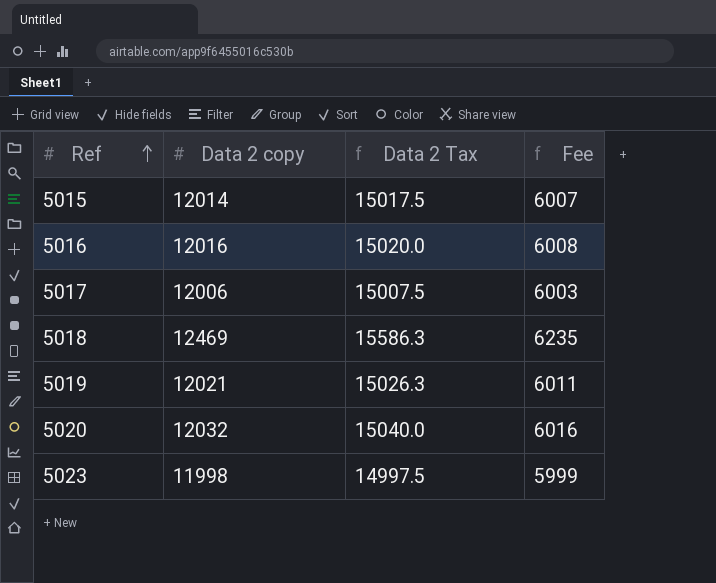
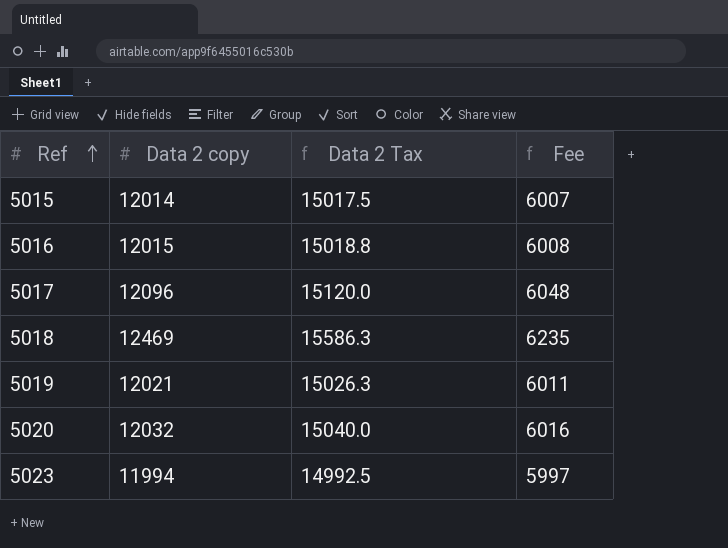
5016 | Data 2 copy: 12016 -> 12015
5016 | Data 2 Tax: 15020.0 -> 15018.8
5017 | Data 2 copy: 12006 -> 12096
5017 | Data 2 Tax: 15007.5 -> 15120.0
5017 | Fee: 6003 -> 6048
5023 | Data 2 copy: 11998 -> 11994
5023 | Data 2 Tax: 14997.5 -> 14992.5
5023 | Fee: 5999 -> 5997

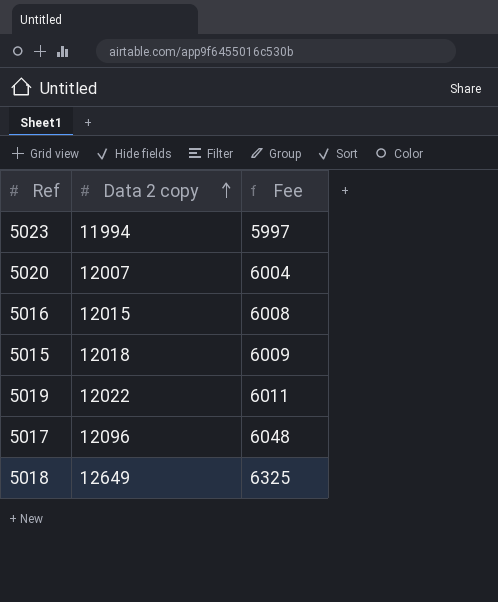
row order: Ref ascending -> Data 2 copy ascending
column Data 2 Tax | formula: [Data 2 copy] * 1.25 -> none
5020 | Data 2 copy: 12032 -> 12007
5020 | Fee: 6016 -> 6004
5015 | Data 2 copy: 12014 -> 12018
5015 | Fee: 6007 -> 6009
5019 | Data 2 copy: 12021 -> 12022
5018 | Data 2 copy: 12469 -> 12649
5018 | Fee: 6235 -> 6325

